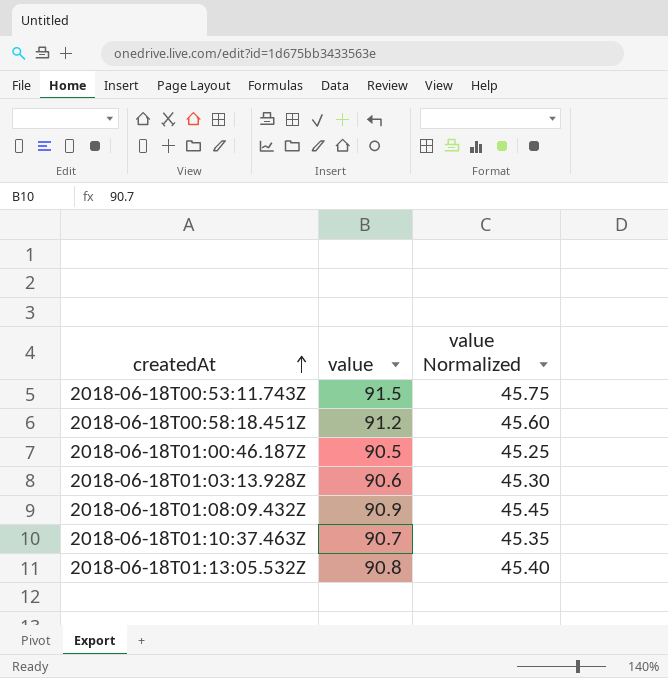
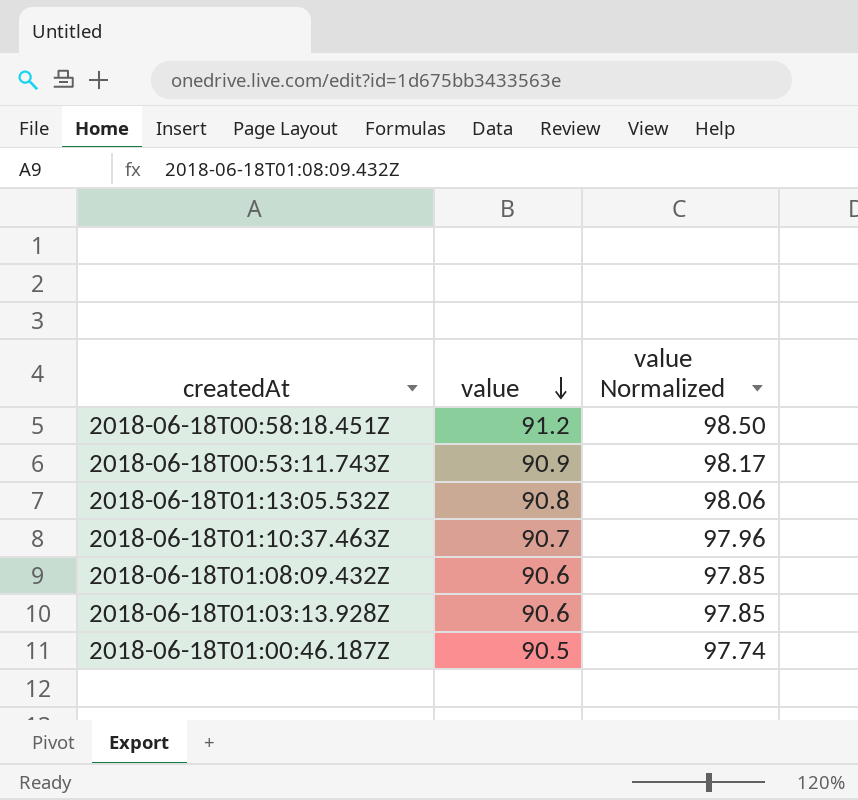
row order: createdAt ascending -> value descending
column value Normalized | formula: [value] * 0.5 -> [value] * 1.08
2018-06-18T00:53:11.743Z | value: 91.5 -> 90.9
2018-06-18T01:08:09.432Z | value: 90.9 -> 90.6

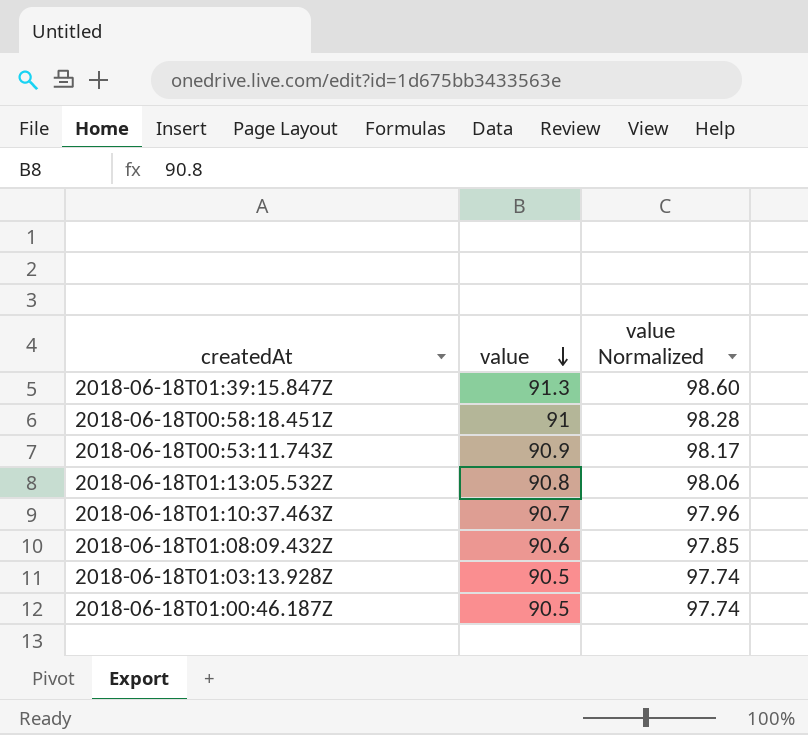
row 2018-06-18T01:39:15.847Z: none -> 91.3 | 98.60
2018-06-18T00:58:18.451Z | value: 91.2 -> 91
2018-06-18T00:58:18.451Z | value Normalized: 98.50 -> 98.28
2018-06-18T01:03:13.928Z | value: 90.6 -> 90.5
2018-06-18T01:03:13.928Z | value Normalized: 97.85 -> 97.74

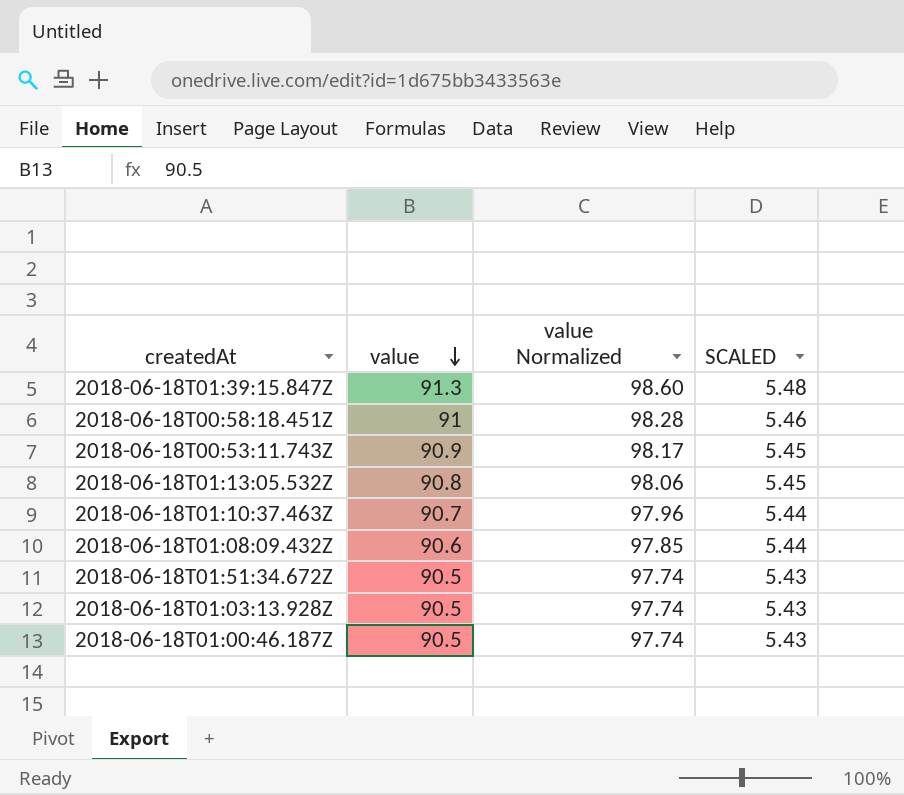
column SCALED | formula: none -> [value] * 0.06
row 2018-06-18T01:51:34.672Z: none -> 90.5 | 97.74 | 5.43

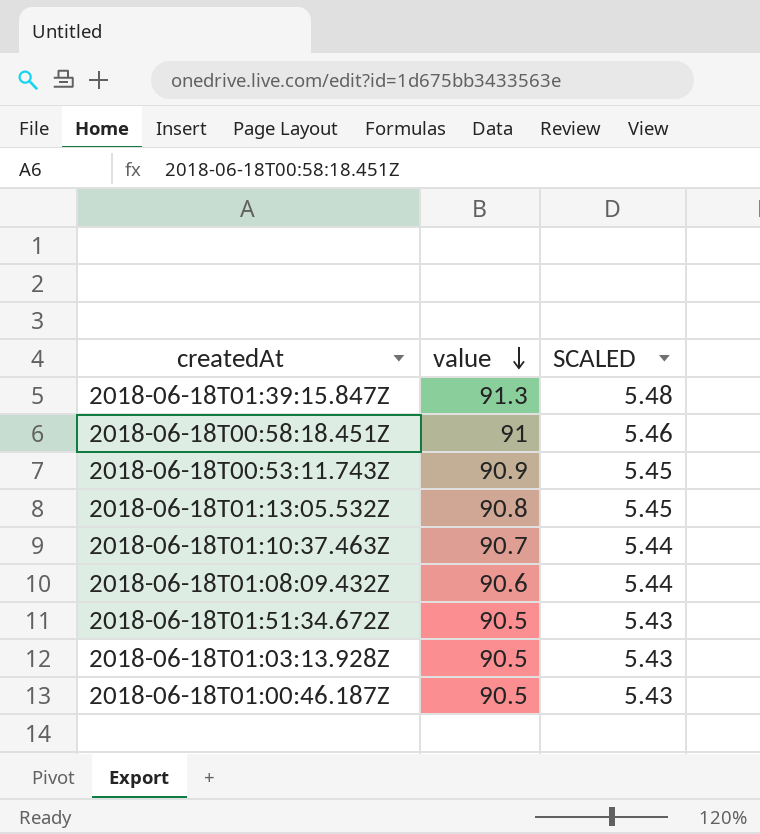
column value Normalized | formula: [value] * 1.08 -> none

